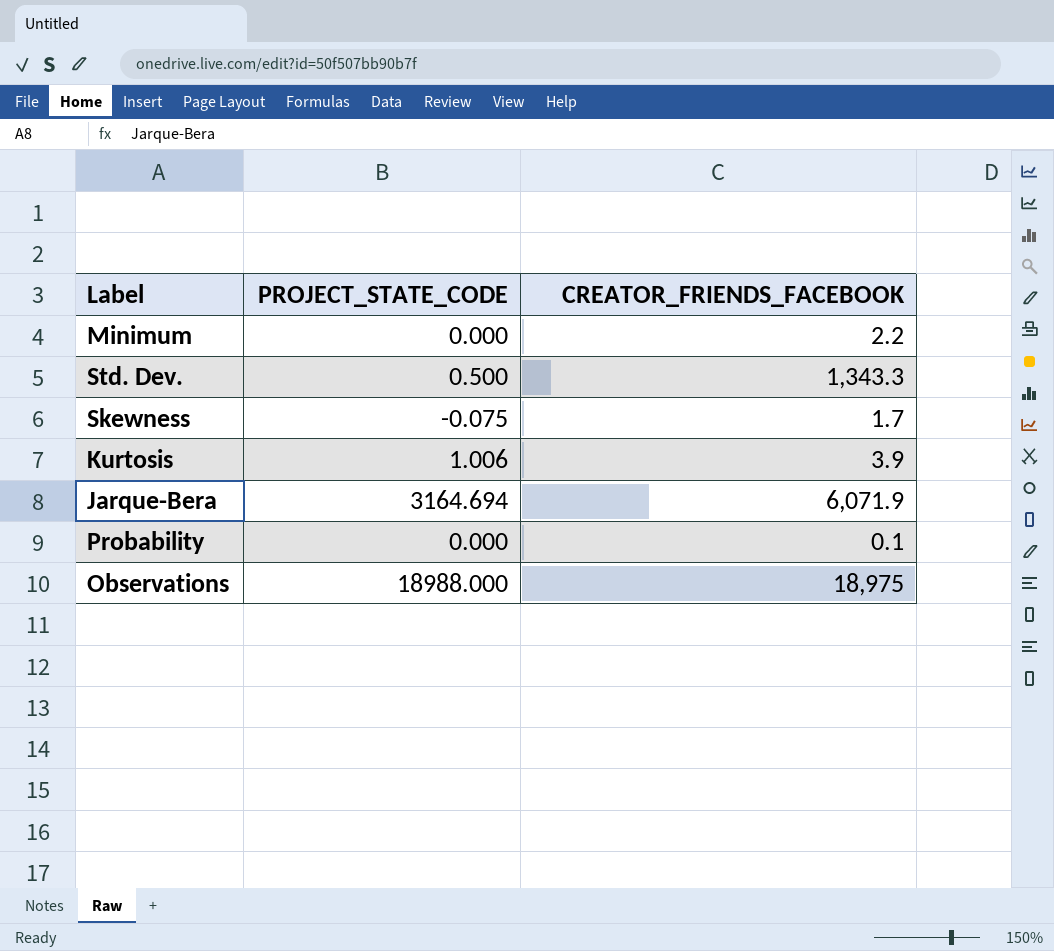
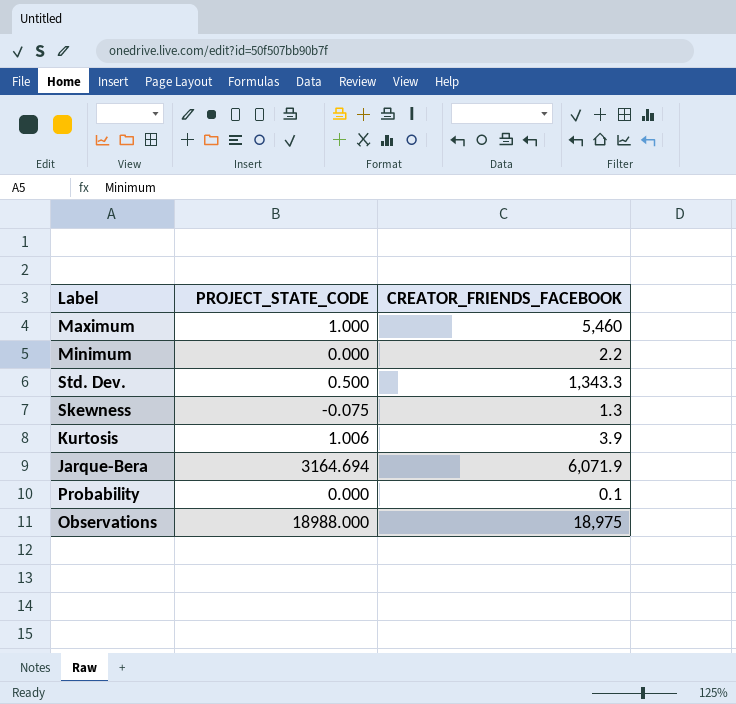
row Maximum: none -> 1.000 | 5,460
Skewness | CREATOR_FRIENDS_FACEBOOK: 1.7 -> 1.3

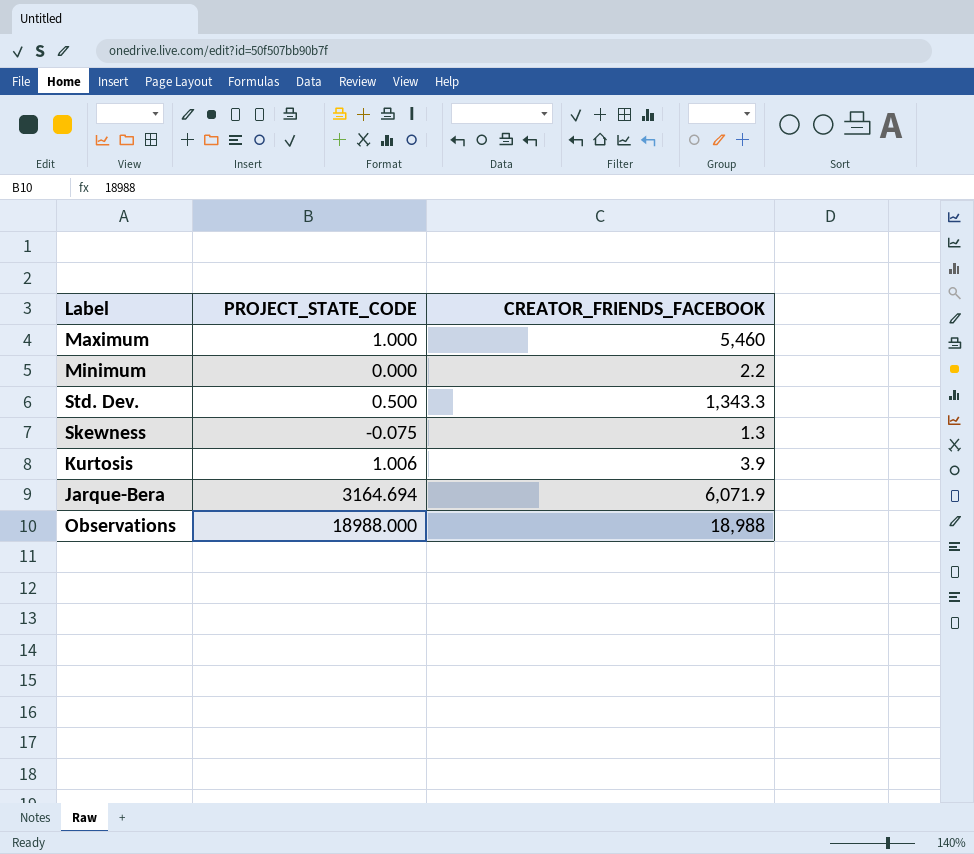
row Probability: 0.000 | 0.1 -> none
Observations | CREATOR_FRIENDS_FACEBOOK: 18,975 -> 18,988

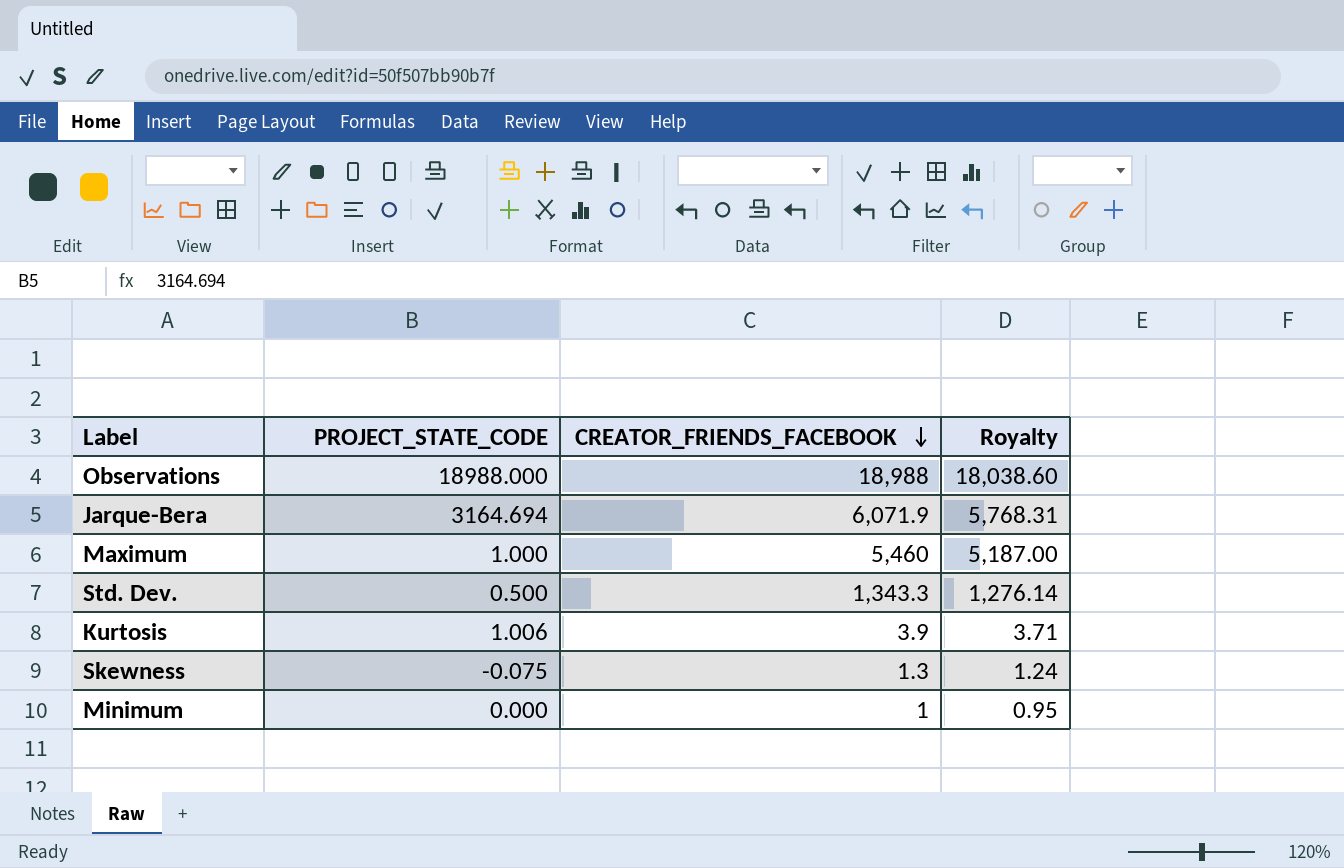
row order: none -> CREATOR_FRIENDS_FACEBOOK descending
column Royalty | formula: none -> [CREATOR_FRIENDS_FACEBOOK] * 0.95
Minimum | CREATOR_FRIENDS_FACEBOOK: 2.2 -> 1

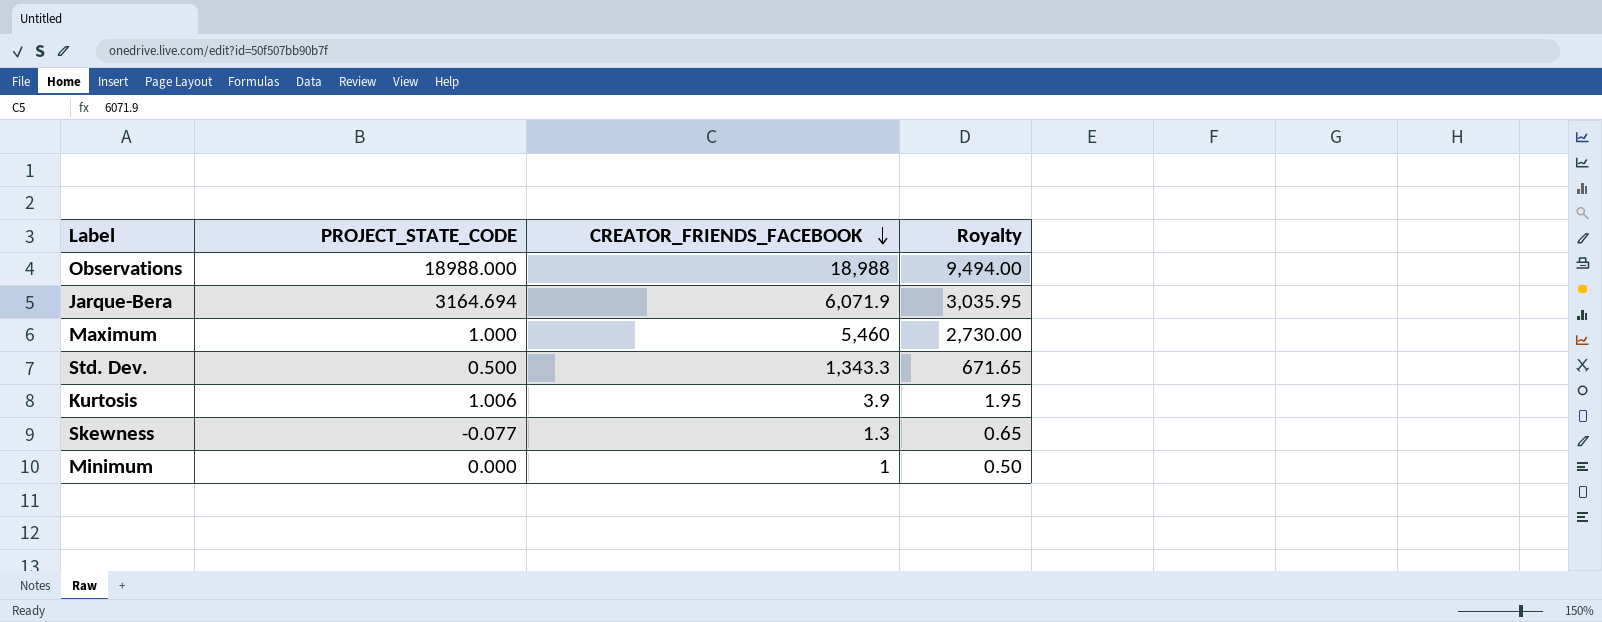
column Royalty | formula: [CREATOR_FRIENDS_FACEBOOK] * 0.95 -> [CREATOR_FRIENDS_FACEBOOK] * 0.5
Skewness | PROJECT_STATE_CODE: -0.075 -> -0.077

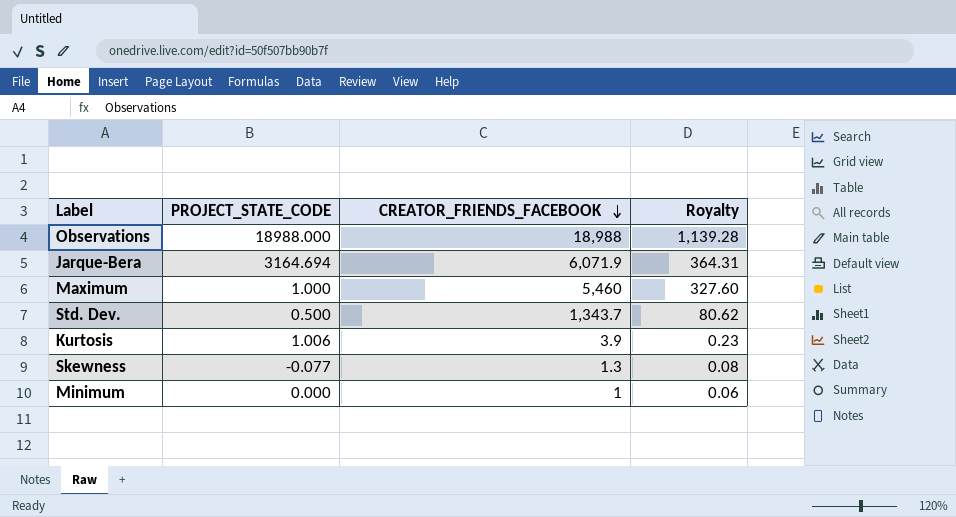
column Royalty | formula: [CREATOR_FRIENDS_FACEBOOK] * 0.5 -> [CREATOR_FRIENDS_FACEBOOK] * 0.06
Std. Dev. | CREATOR_FRIENDS_FACEBOOK: 1,343.3 -> 1,343.7

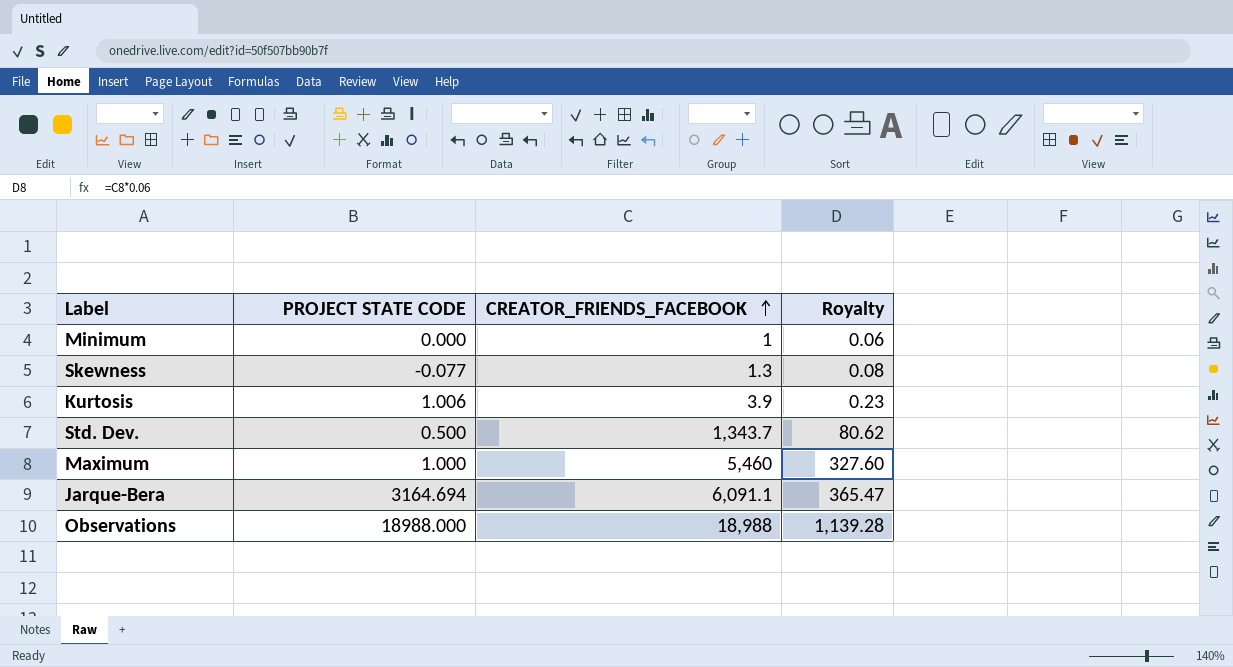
row order: CREATOR_FRIENDS_FACEBOOK descending -> CREATOR_FRIENDS_FACEBOOK ascending
column name: PROJECT_STATE_CODE -> PROJECT STATE CODE
Jarque-Bera | CREATOR_FRIENDS_FACEBOOK: 6,071.9 -> 6,091.1
Jarque-Bera | Royalty: 364.31 -> 365.47

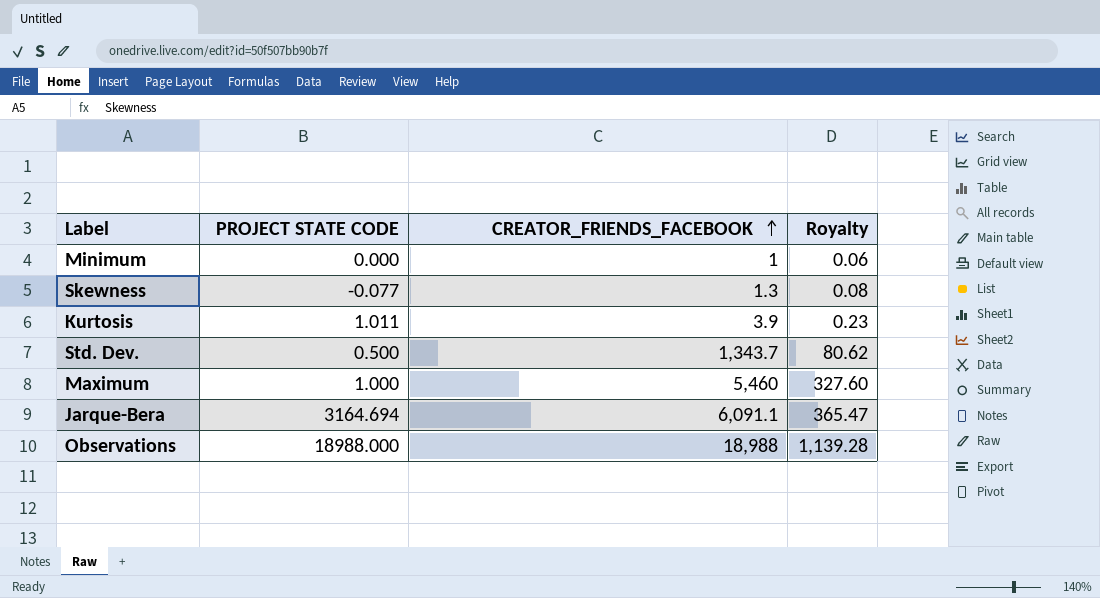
Kurtosis | PROJECT STATE CODE: 1.006 -> 1.011

